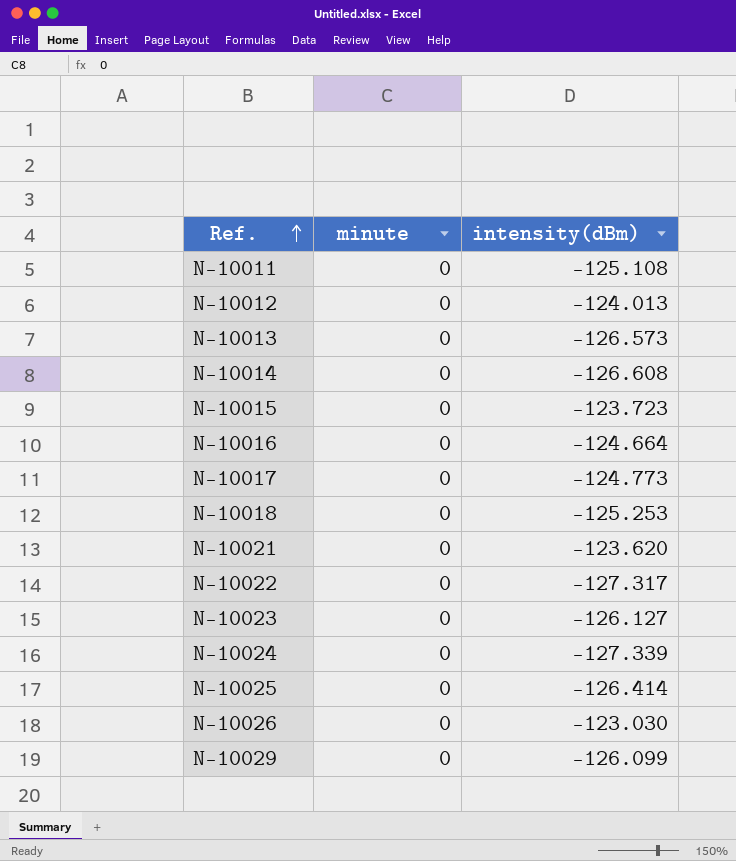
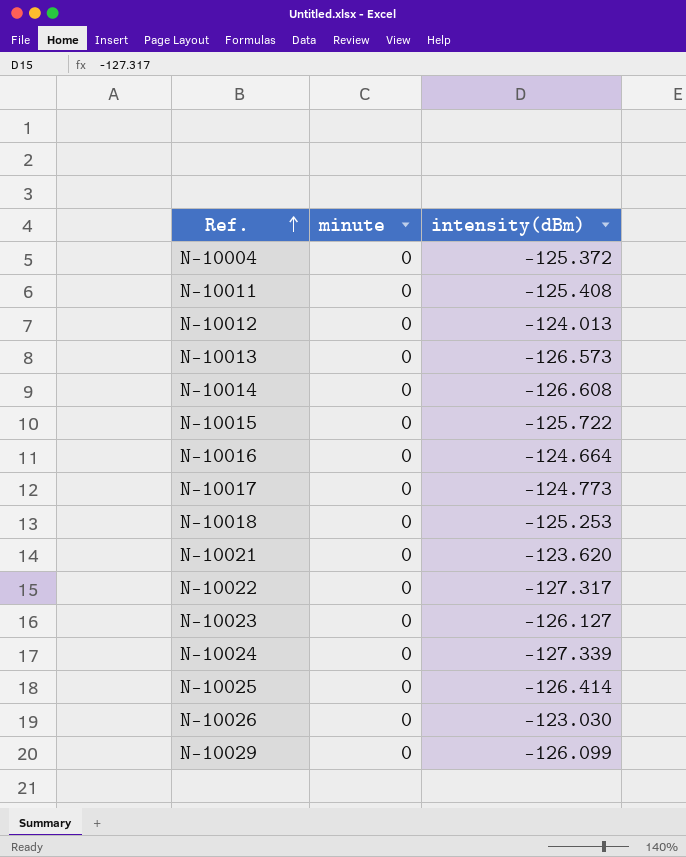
row N-10004: none -> 0 | -125.372
N-10011 | intensity(dBm): -125.108 -> -125.408
N-10015 | intensity(dBm): -123.723 -> -125.722

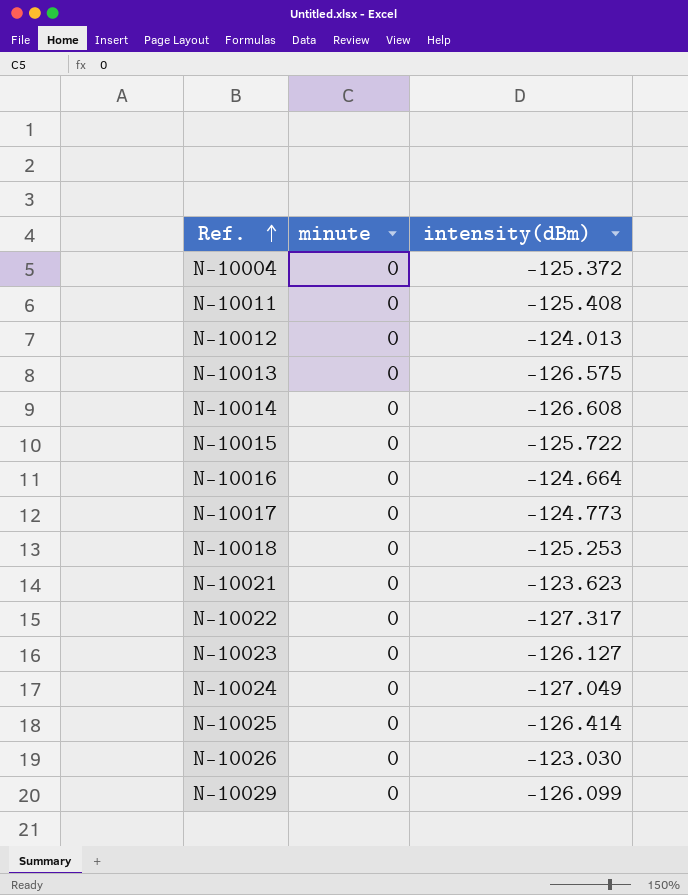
N-10013 | intensity(dBm): -126.573 -> -126.575
N-10021 | intensity(dBm): -123.620 -> -123.623
N-10024 | intensity(dBm): -127.339 -> -127.049

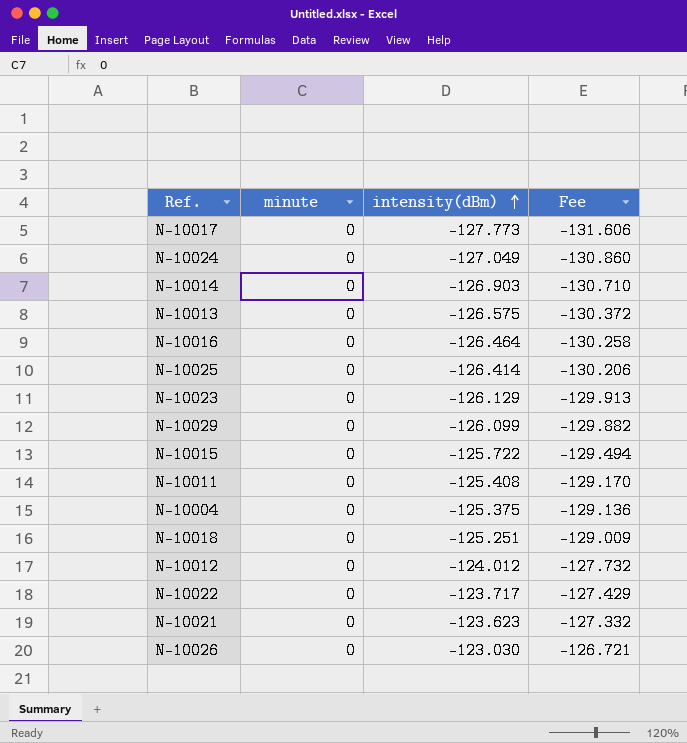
row order: Ref. ascending -> intensity(dBm) ascending
column Fee | formula: none -> [intensity(dBm)] * 1.03
N-10017 | intensity(dBm): -124.773 -> -127.773
N-10014 | intensity(dBm): -126.608 -> -126.903
N-10016 | intensity(dBm): -124.664 -> -126.464
N-10023 | intensity(dBm): -126.127 -> -126.129
N-10004 | intensity(dBm): -125.372 -> -125.375
N-10018 | intensity(dBm): -125.253 -> -125.251
N-10012 | intensity(dBm): -124.013 -> -124.012
N-10022 | intensity(dBm): -127.317 -> -123.717

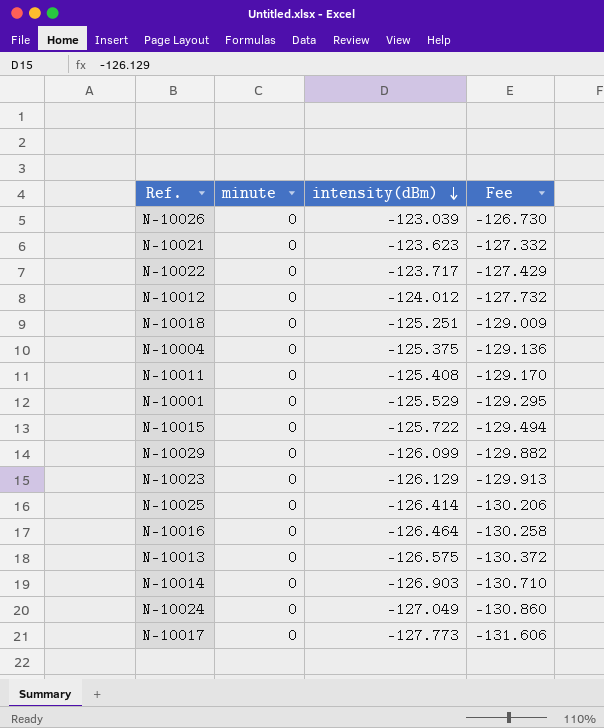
row order: intensity(dBm) ascending -> intensity(dBm) descending
N-10026 | intensity(dBm): -123.030 -> -123.039
N-10026 | Fee: -126.721 -> -126.730
row N-10001: none -> 0 | -125.529 | -129.295

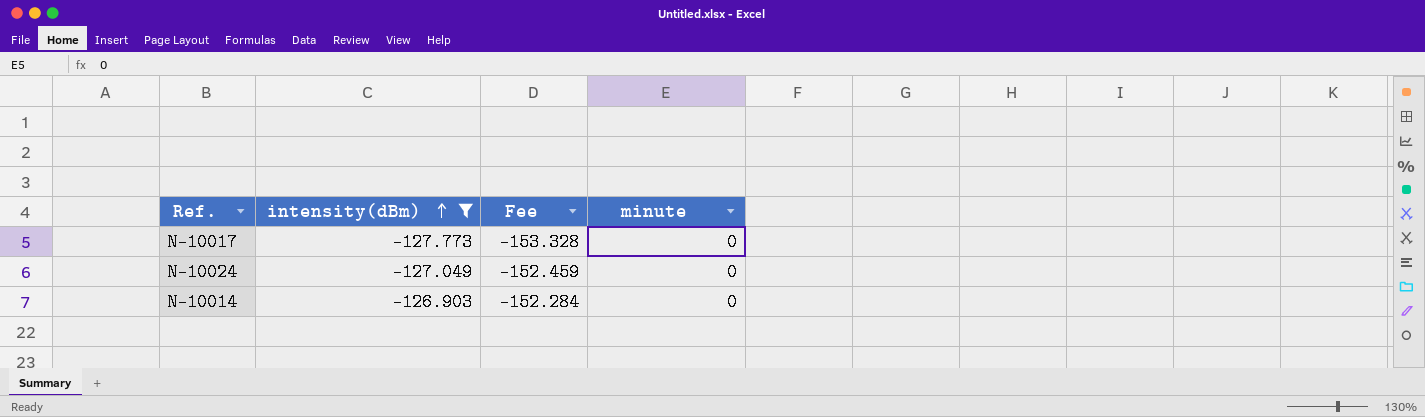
filter: none -> intensity(dBm) <= -126.903
row order: intensity(dBm) descending -> intensity(dBm) ascending
column Fee | formula: [intensity(dBm)] * 1.03 -> [intensity(dBm)] * 1.2
column minute | position: 2 -> 4

